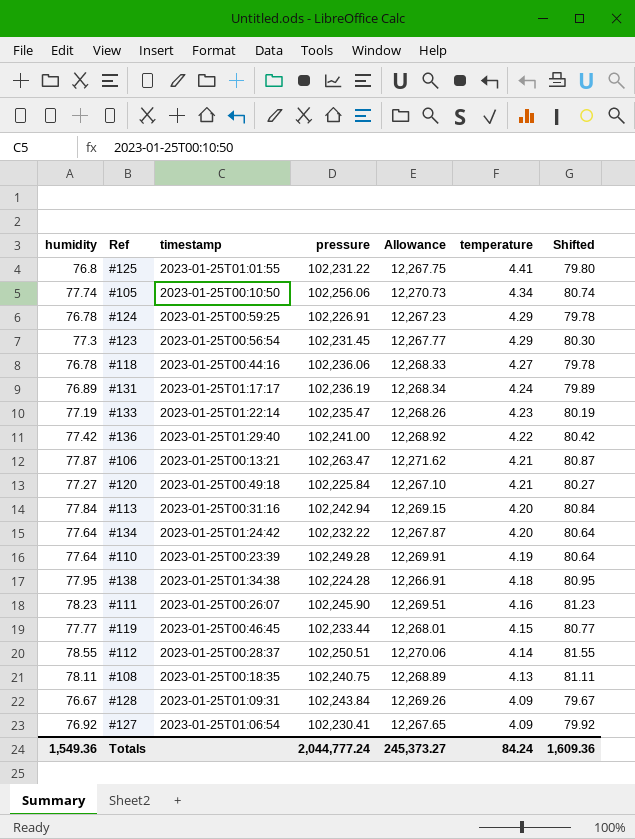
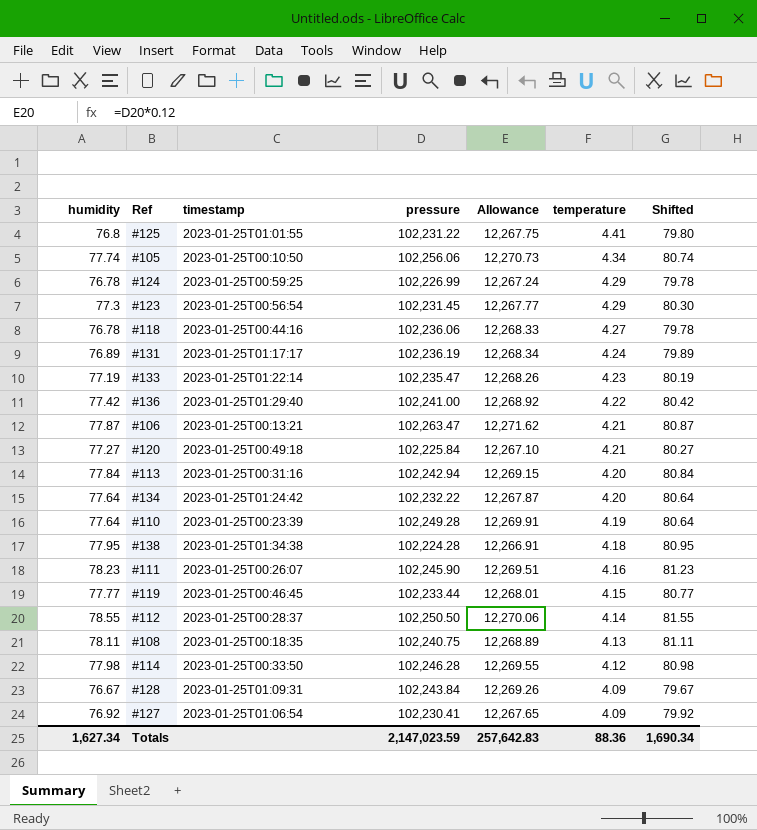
#124 | pressure: 102,226.91 -> 102,226.99
#124 | Allowance: 12,267.23 -> 12,267.24
#112 | pressure: 102,250.51 -> 102,250.50
row #114: none -> 77.98 | 2023-01-25T00:33:50 | 102,246.28 | 12,269.55 | 4.12 | 80.98
Totals | humidity: 1,549.36 -> 1,627.34
Totals | pressure: 2,044,777.24 -> 2,147,023.59
Totals | Allowance: 245,373.27 -> 257,642.83
Totals | temperature: 84.24 -> 88.36
Totals | Shifted: 1,609.36 -> 1,690.34

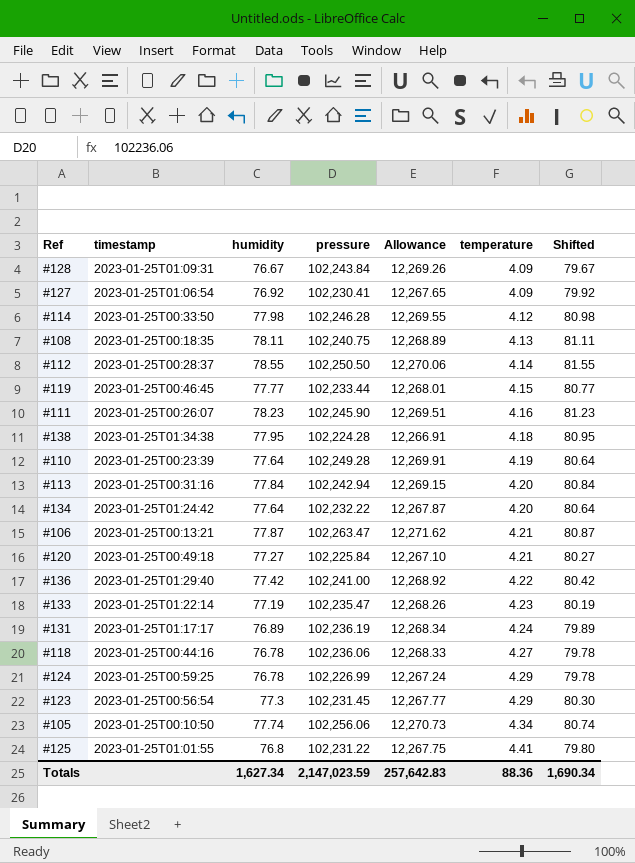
row order: temperature descending -> temperature ascending
column humidity | position: 1 -> 3

